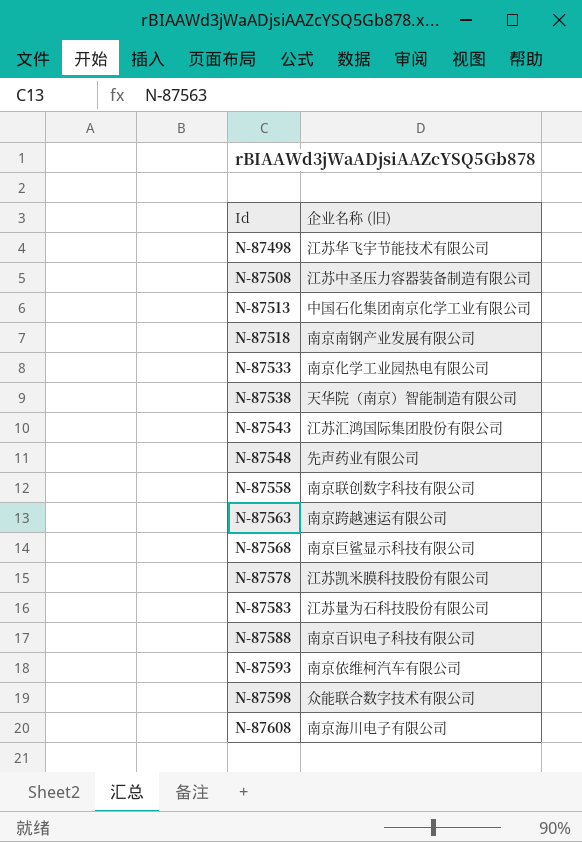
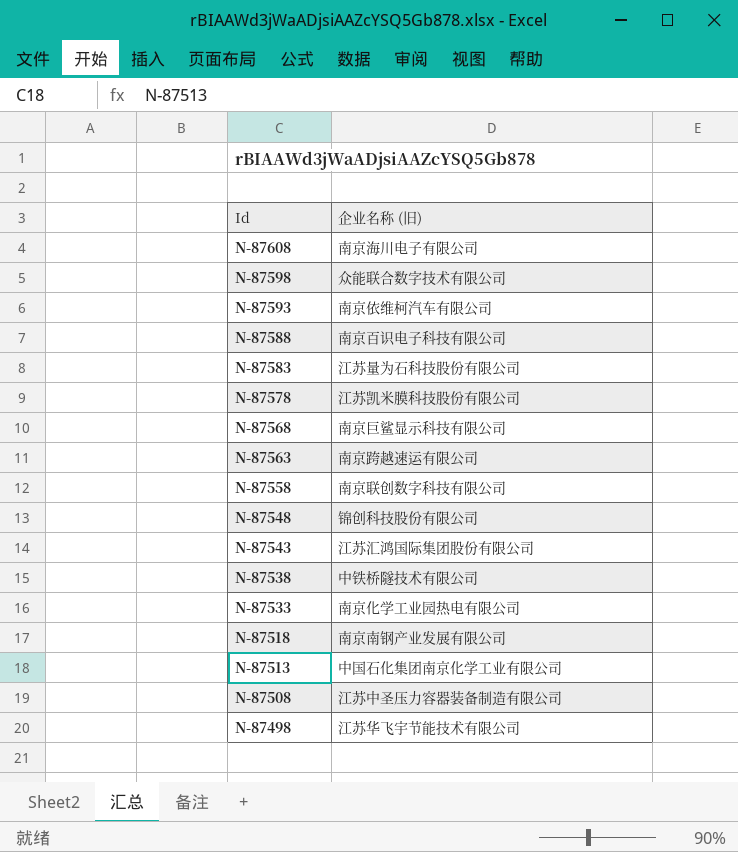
row order: Id ascending -> Id descending
N-87548 | 企业名称 (旧): 先声药业有限公司 -> 锦创科技股份有限公司
N-87538 | 企业名称 (旧): 天华院（南京）智能制造有限公司 -> 中铁桥隧技术有限公司

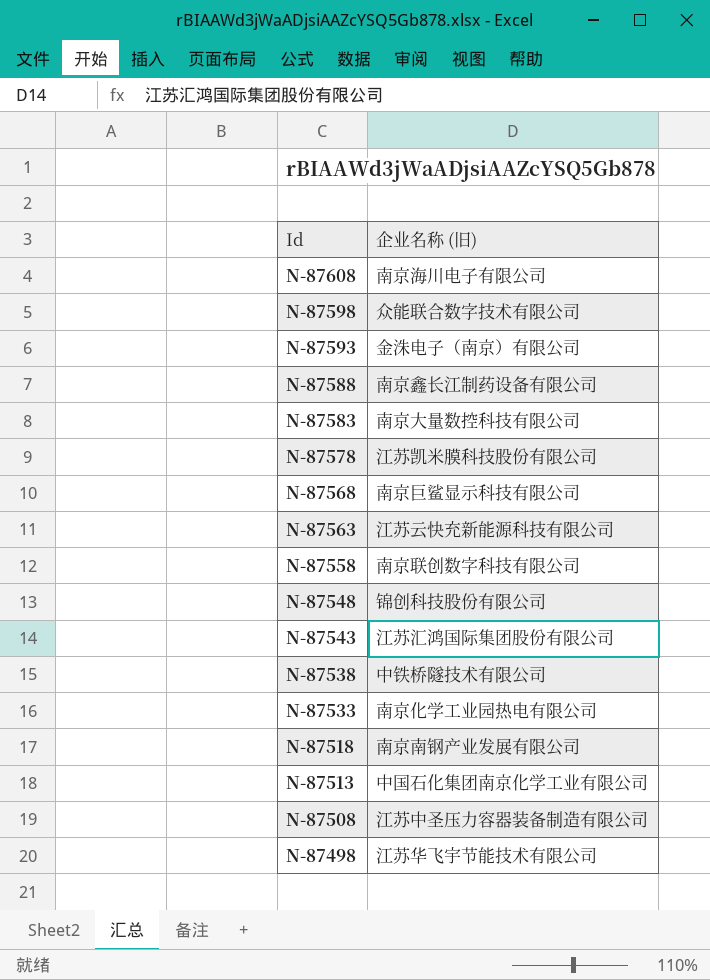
N-87593 | 企业名称 (旧): 南京依维柯汽车有限公司 -> 金洙电子（南京）有限公司
N-87588 | 企业名称 (旧): 南京百识电子科技有限公司 -> 南京鑫长江制药设备有限公司
N-87583 | 企业名称 (旧): 江苏量为石科技股份有限公司 -> 南京大量数控科技有限公司
N-87563 | 企业名称 (旧): 南京跨越速运有限公司 -> 江苏云快充新能源科技有限公司

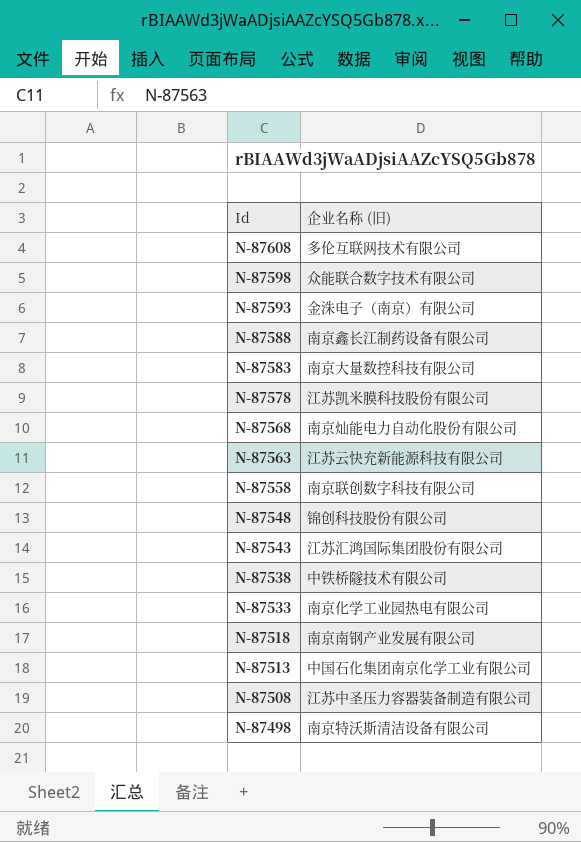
N-87608 | 企业名称 (旧): 南京海川电子有限公司 -> 多伦互联网技术有限公司
N-87568 | 企业名称 (旧): 南京巨鲨显示科技有限公司 -> 南京灿能电力自动化股份有限公司
N-87498 | 企业名称 (旧): 江苏华飞宇节能技术有限公司 -> 南京特沃斯清洁设备有限公司

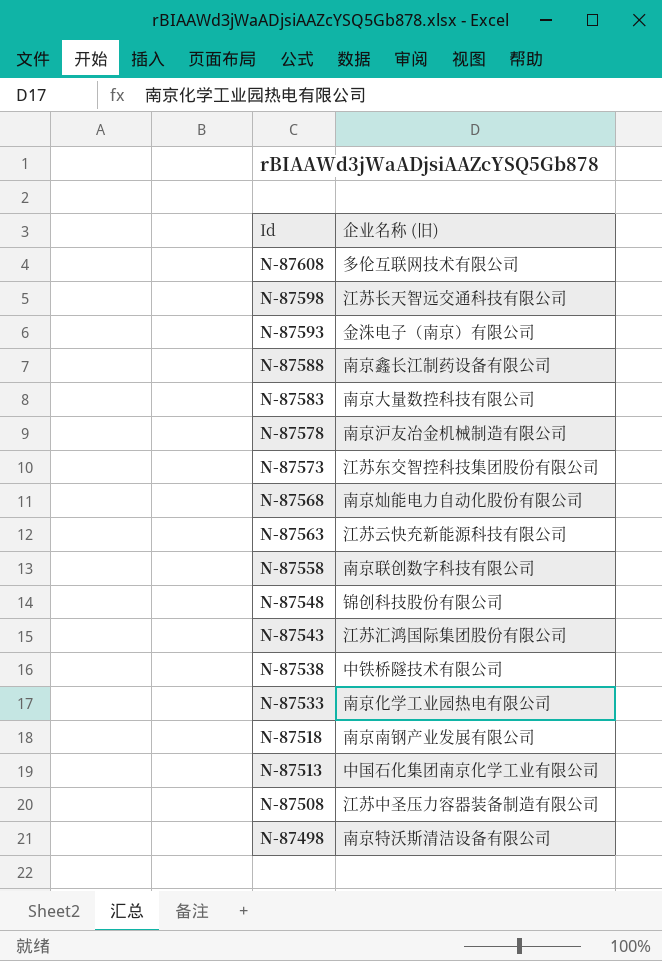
N-87598 | 企业名称 (旧): 众能联合数字技术有限公司 -> 江苏长天智远交通科技有限公司
N-87578 | 企业名称 (旧): 江苏凯米膜科技股份有限公司 -> 南京沪友冶金机械制造有限公司
row N-87573: none -> 江苏东交智控科技集团股份有限公司

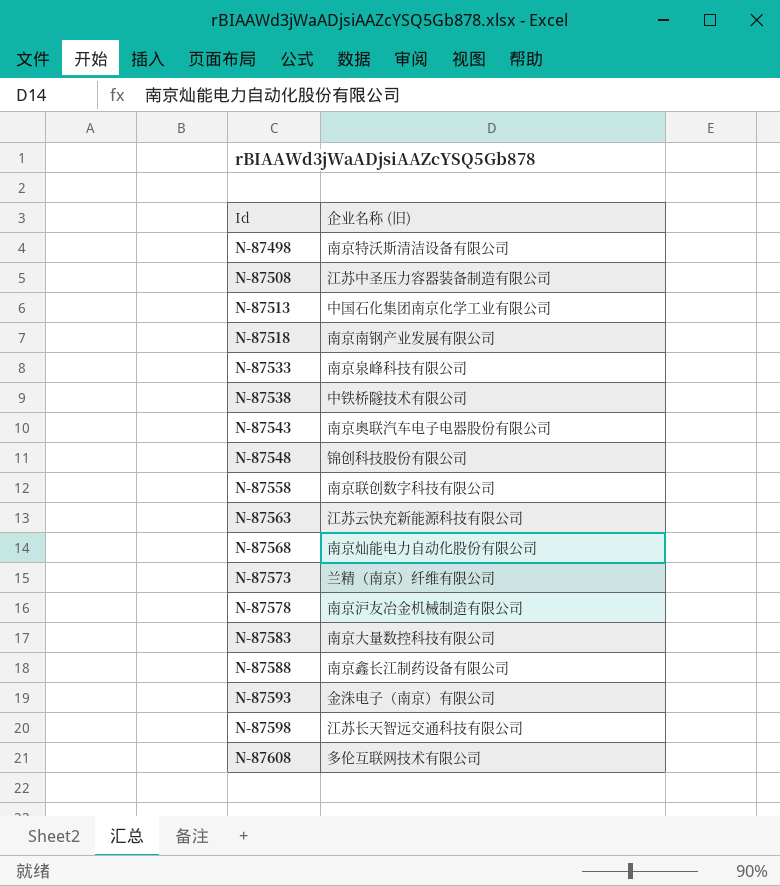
row order: Id descending -> Id ascending
N-87533 | 企业名称 (旧): 南京化学工业园热电有限公司 -> 南京泉峰科技有限公司
N-87543 | 企业名称 (旧): 江苏汇鸿国际集团股份有限公司 -> 南京奥联汽车电子电器股份有限公司
N-87573 | 企业名称 (旧): 江苏东交智控科技集团股份有限公司 -> 兰精（南京）纤维有限公司

